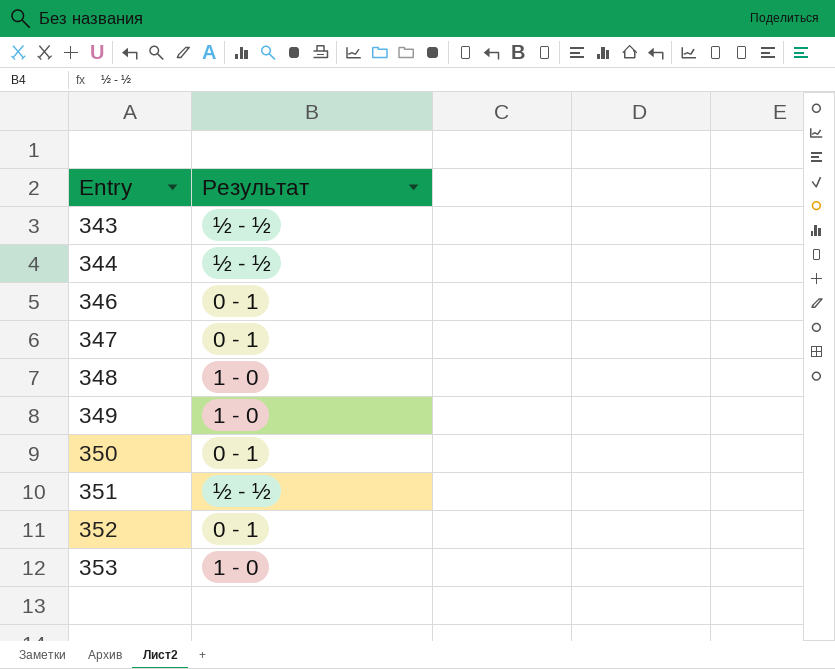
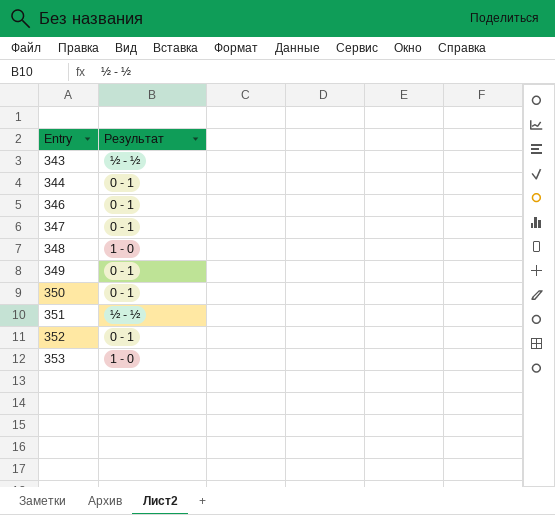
344 | Результат: ½ - ½ -> 0 - 1
349 | Результат: 1 - 0 -> 0 - 1

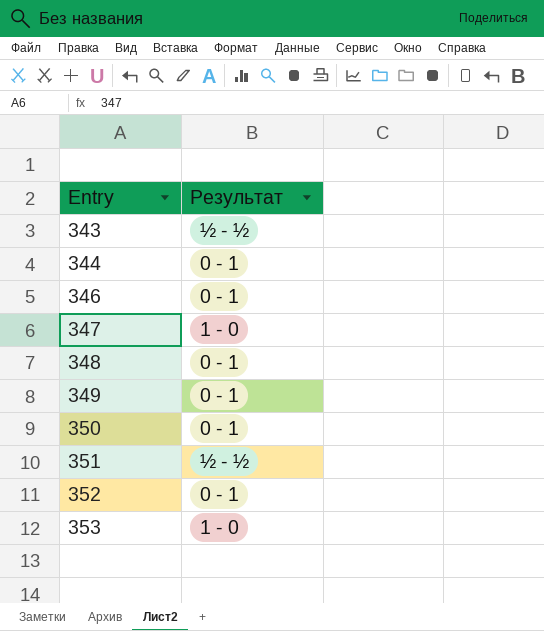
347 | Результат: 0 - 1 -> 1 - 0
348 | Результат: 1 - 0 -> 0 - 1

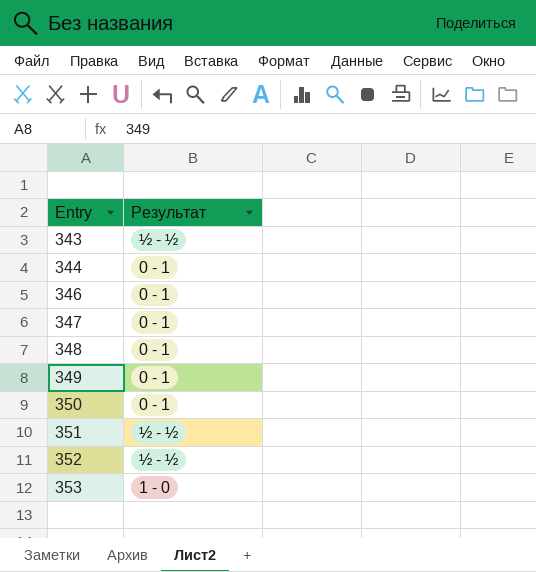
347 | Результат: 1 - 0 -> 0 - 1
352 | Результат: 0 - 1 -> ½ - ½

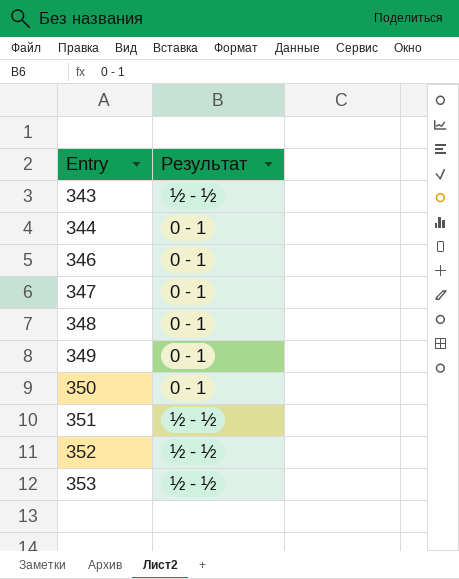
353 | Результат: 1 - 0 -> ½ - ½

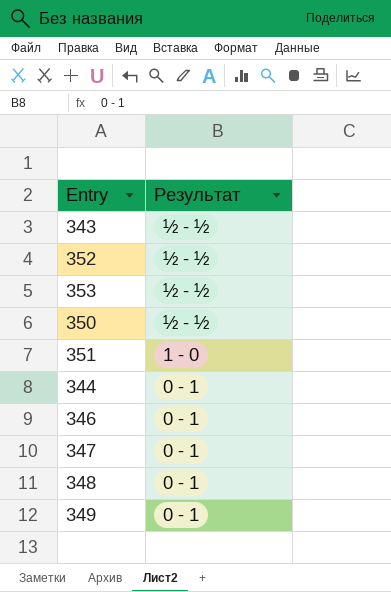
row order: Entry ascending -> Результат descending
350 | Результат: 0 - 1 -> ½ - ½
351 | Результат: ½ - ½ -> 1 - 0

